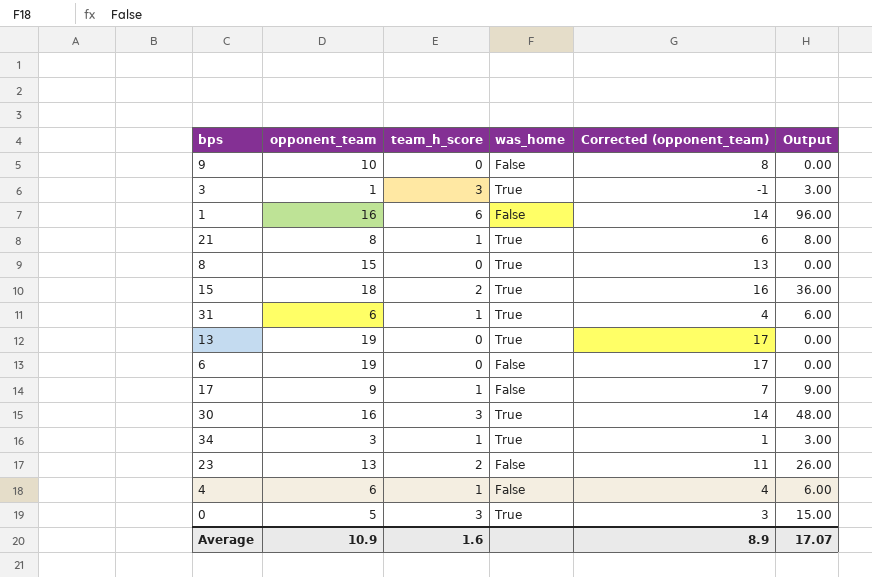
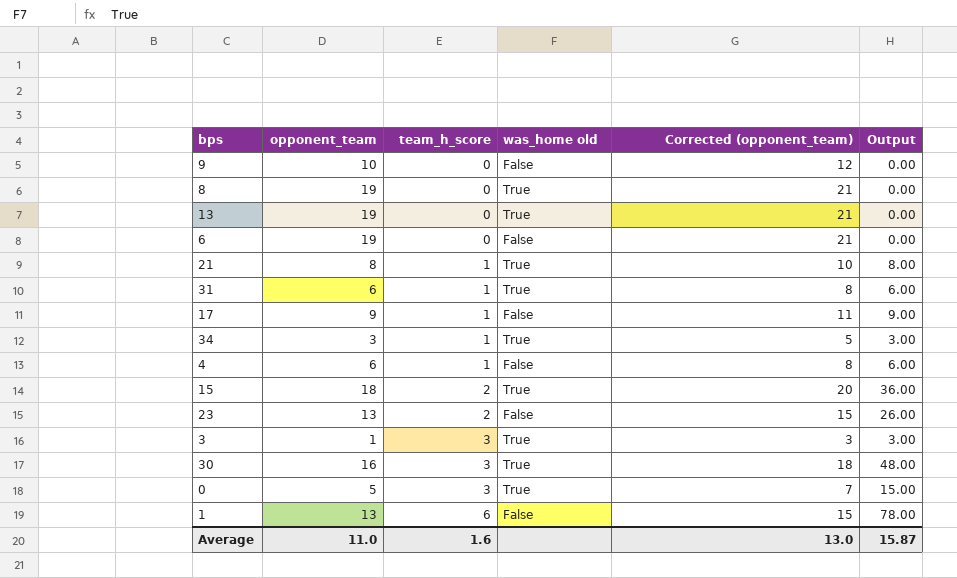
row order: none -> team_h_score ascending
column name: was_home -> was_home old
column Corrected (opponent_team) | formula: [opponent_team] - 2 -> [opponent_team] + 2
8 | opponent_team: 15 -> 19
1 | opponent_team: 16 -> 13
1 | Output: 96.00 -> 78.00
Average | opponent_team: 10.9 -> 11.0
Average | Corrected (opponent_team): 8.9 -> 13.0
Average | Output: 17.07 -> 15.87

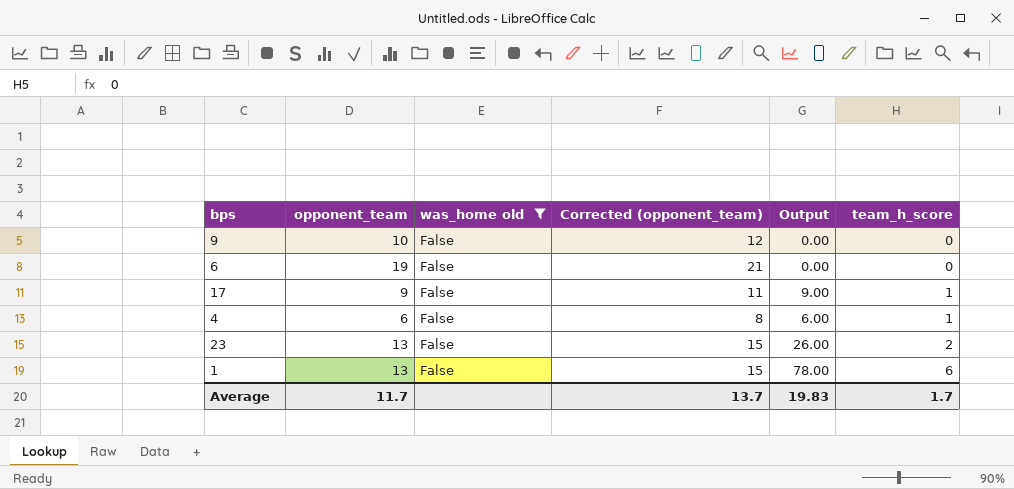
filter: none -> was_home old = False
column team_h_score | position: 3 -> 6
Average | opponent_team: 11.0 -> 11.7
Average | Corrected (opponent_team): 13.0 -> 13.7
Average | Output: 15.87 -> 19.83
Average | team_h_score: 1.6 -> 1.7

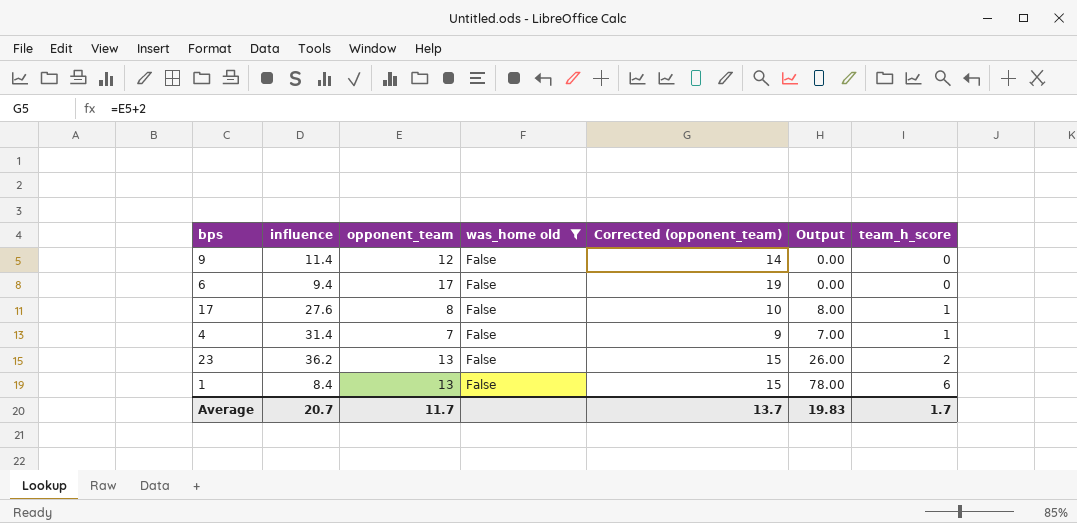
column influence | position: none -> 2
9 | opponent_team: 10 -> 12
9 | Corrected (opponent_team): 12 -> 14
6 | opponent_team: 19 -> 17
6 | Corrected (opponent_team): 21 -> 19
17 | opponent_team: 9 -> 8
17 | Corrected (opponent_team): 11 -> 10
17 | Output: 9.00 -> 8.00
4 | opponent_team: 6 -> 7
4 | Corrected (opponent_team): 8 -> 9
4 | Output: 6.00 -> 7.00

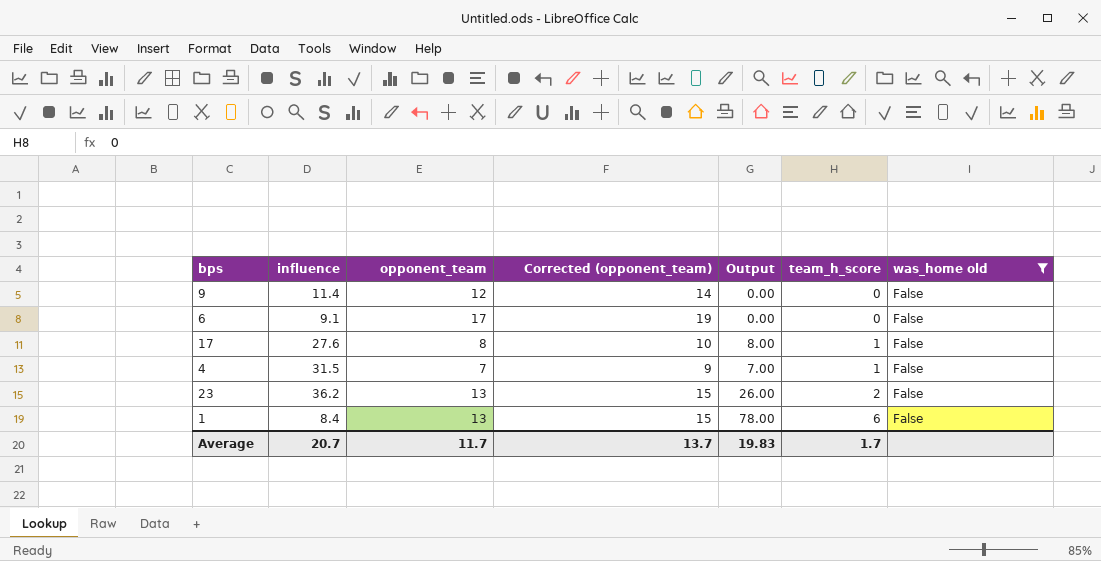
column was_home old | position: 4 -> 7
6 | influence: 9.4 -> 9.1
4 | influence: 31.4 -> 31.5

